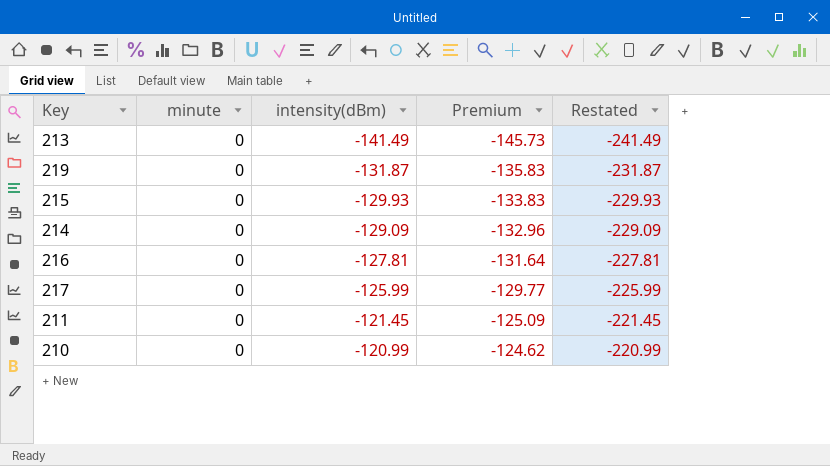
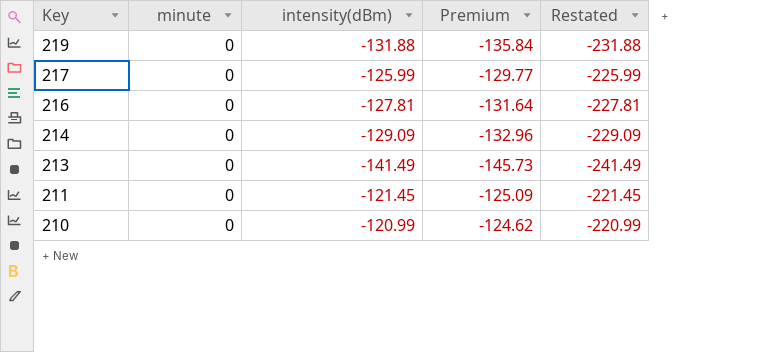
row order: intensity(dBm) ascending -> Key descending
row 215: 0 | -129.93 | -133.83 | -229.93 -> none
219 | intensity(dBm): -131.87 -> -131.88
219 | Premium: -135.83 -> -135.84
219 | Restated: -231.87 -> -231.88

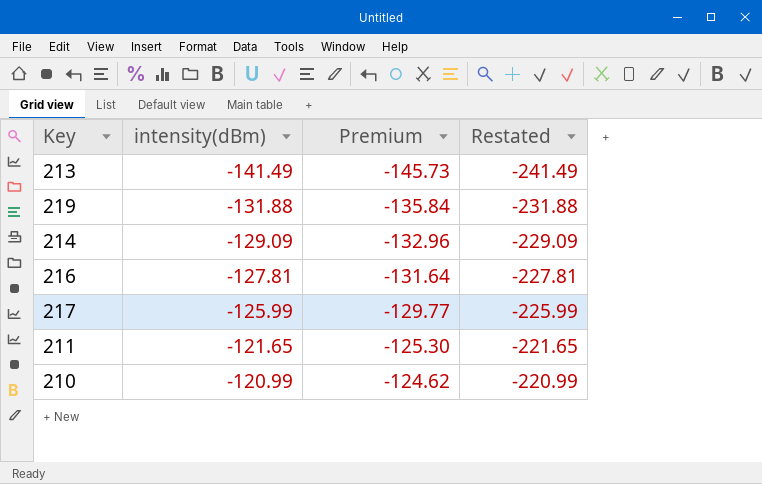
row order: Key descending -> intensity(dBm) ascending
column minute | position: 2 -> none
211 | intensity(dBm): -121.45 -> -121.65
211 | Premium: -125.09 -> -125.30
211 | Restated: -221.45 -> -221.65

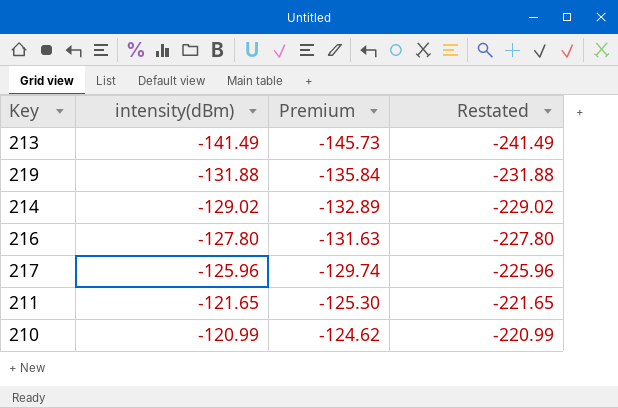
214 | intensity(dBm): -129.09 -> -129.02
214 | Premium: -132.96 -> -132.89
214 | Restated: -229.09 -> -229.02
216 | intensity(dBm): -127.81 -> -127.80
216 | Premium: -131.64 -> -131.63
216 | Restated: -227.81 -> -227.80
217 | intensity(dBm): -125.99 -> -125.96
217 | Premium: -129.77 -> -129.74
217 | Restated: -225.99 -> -225.96

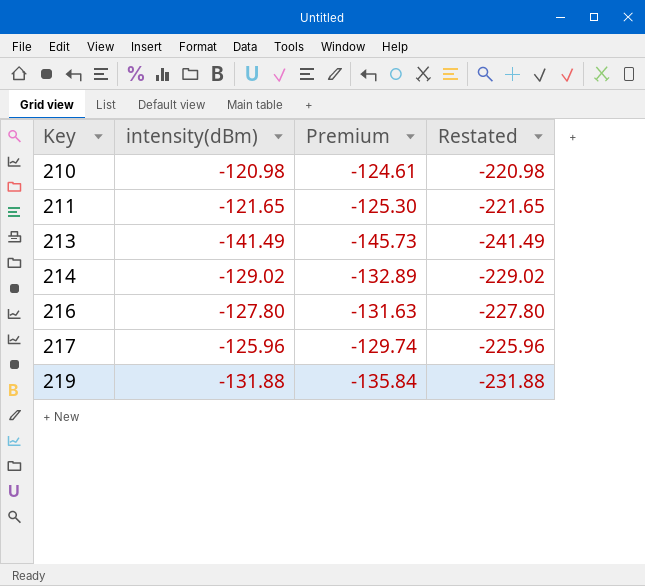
row order: intensity(dBm) ascending -> Key ascending
210 | intensity(dBm): -120.99 -> -120.98
210 | Premium: -124.62 -> -124.61
210 | Restated: -220.99 -> -220.98

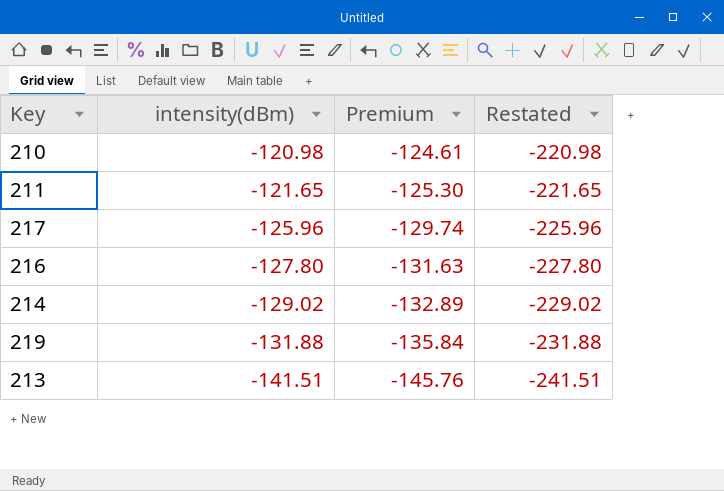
row order: Key ascending -> intensity(dBm) descending
213 | intensity(dBm): -141.49 -> -141.51
213 | Premium: -145.73 -> -145.76
213 | Restated: -241.49 -> -241.51

